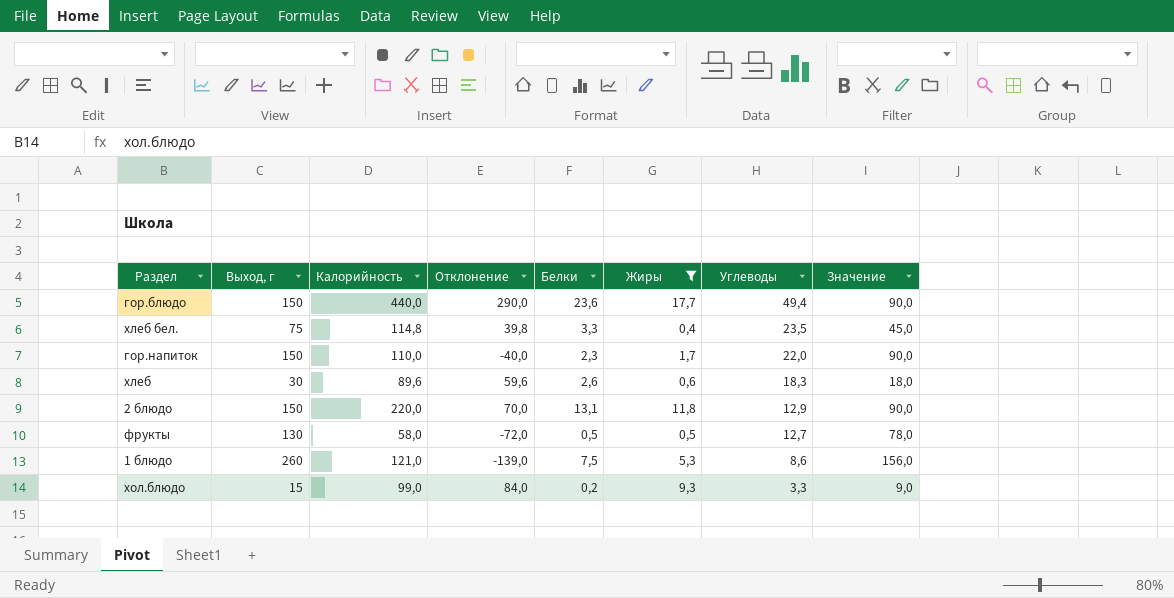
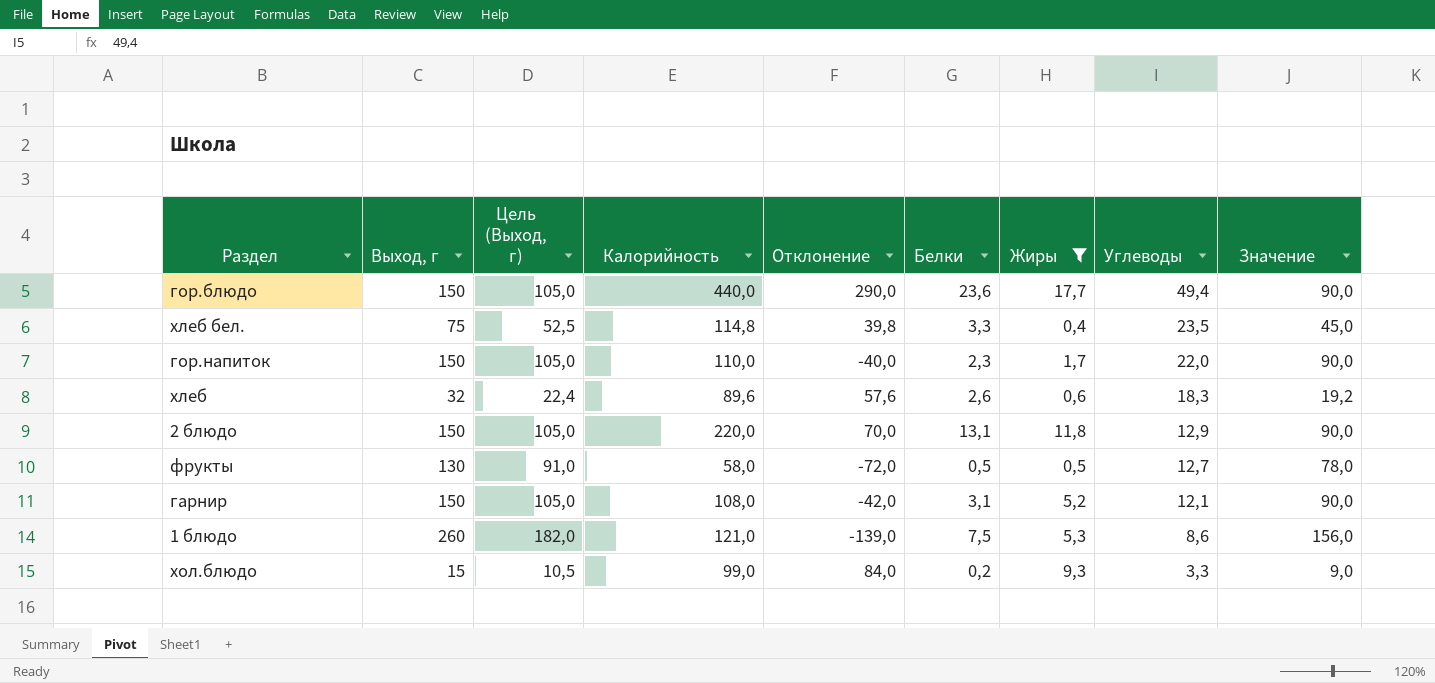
column Цель (Выход, г) | formula: none -> [Выход, г] * 0,7
хлеб | Выход, г: 30 -> 32
хлеб | Отклонение: 59,6 -> 57,6
хлеб | Значение: 18,0 -> 19,2
row гарнир: none -> 150 | 105,0 | 108,0 | -42,0 | 3,1 | 5,2 | 12,1 | 90,0

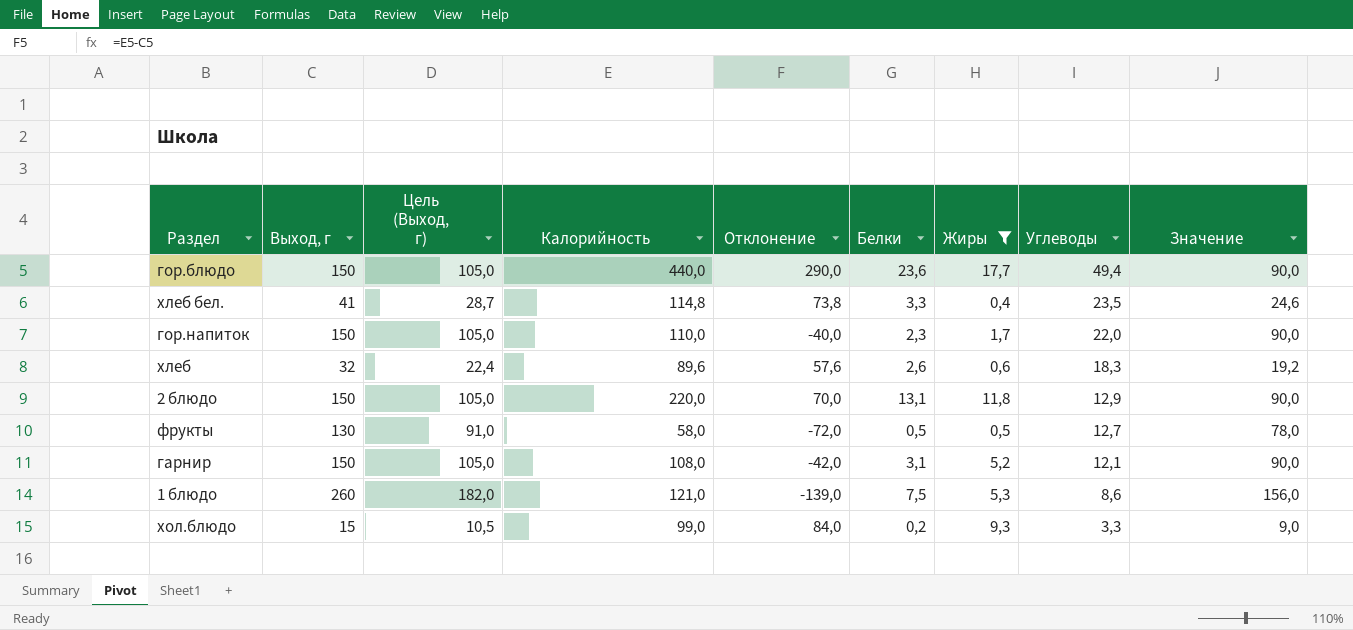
хлеб бел. | Выход, г: 75 -> 41
хлеб бел. | Цель (Выход, г): 52,5 -> 28,7
хлеб бел. | Отклонение: 39,8 -> 73,8
хлеб бел. | Значение: 45,0 -> 24,6

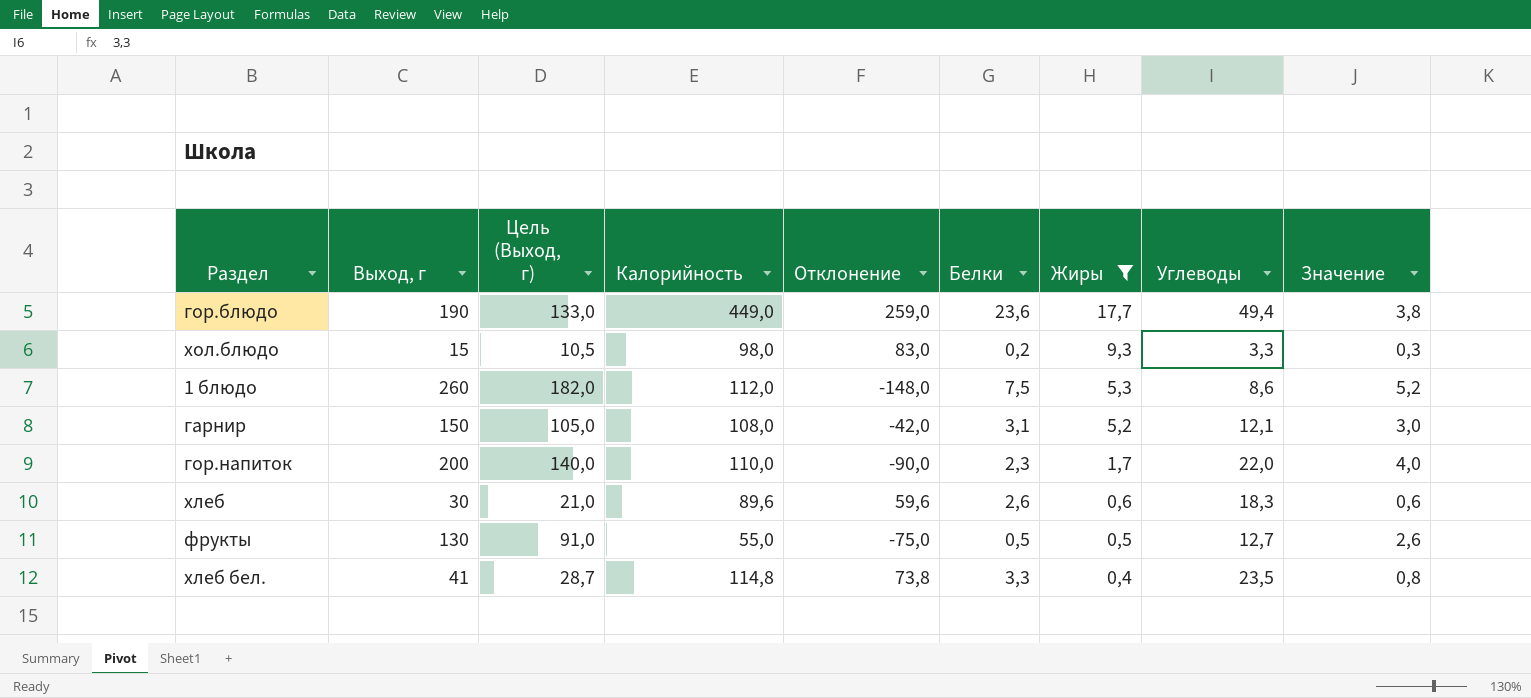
row order: Углеводы descending -> Жиры descending
column Значение | formula: [Выход, г] * 0,6 -> [Выход, г] * 0,02
row 2 блюдо: 150 | 105,0 | 220,0 | 70,0 | 13,1 | 11,8 | 12,9 | 90,0 -> none
гор.блюдо | Выход, г: 150 -> 190
гор.блюдо | Цель (Выход, г): 105,0 -> 133,0
гор.блюдо | Калорийность: 440,0 -> 449,0
гор.блюдо | Отклонение: 290,0 -> 259,0
хол.блюдо | Калорийность: 99,0 -> 98,0
хол.блюдо | Отклонение: 84,0 -> 83,0
1 блюдо | Калорийность: 121,0 -> 112,0
1 блюдо | Отклонение: -139,0 -> -148,0
гор.напиток | Выход, г: 150 -> 200
гор.напиток | Цель (Выход, г): 105,0 -> 140,0
гор.напиток | Отклонение: -40,0 -> -90,0
хлеб | Выход, г: 32 -> 30
хлеб | Цель (Выход, г): 22,4 -> 21,0
хлеб | Отклонение: 57,6 -> 59,6
фрукты | Калорийность: 58,0 -> 55,0
фрукты | Отклонение: -72,0 -> -75,0

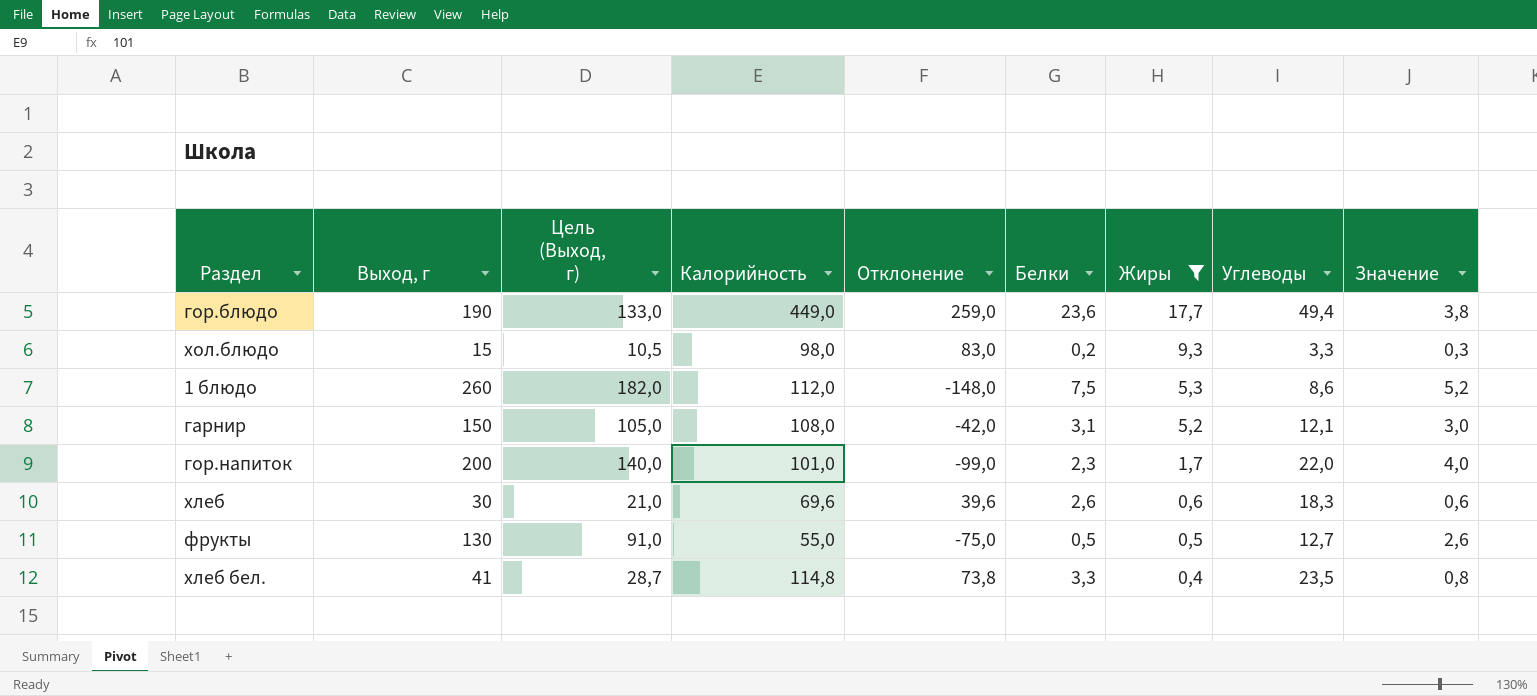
гор.напиток | Калорийность: 110,0 -> 101,0
гор.напиток | Отклонение: -90,0 -> -99,0
хлеб | Калорийность: 89,6 -> 69,6
хлеб | Отклонение: 59,6 -> 39,6

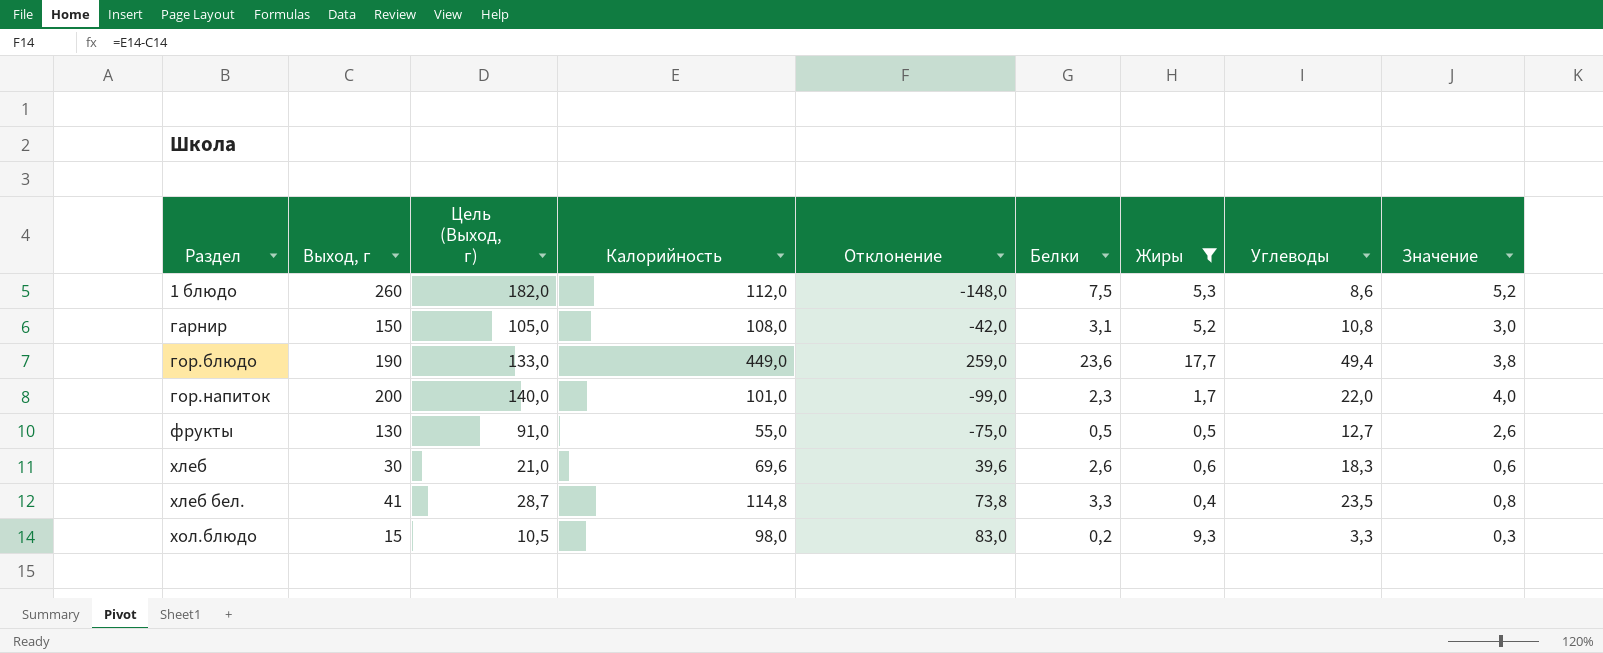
row order: Жиры descending -> Раздел ascending
гарнир | Углеводы: 12,1 -> 10,8

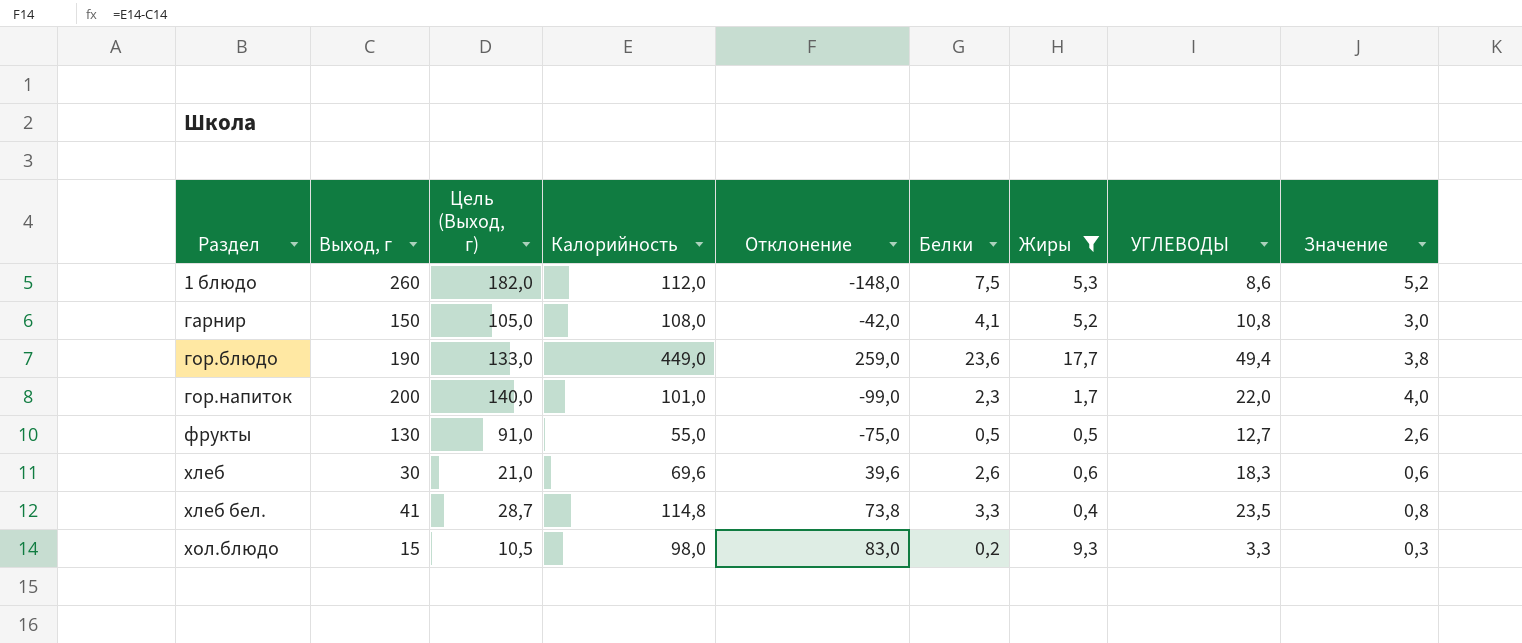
column name: Углеводы -> УГЛЕВОДЫ
гарнир | Белки: 3,1 -> 4,1

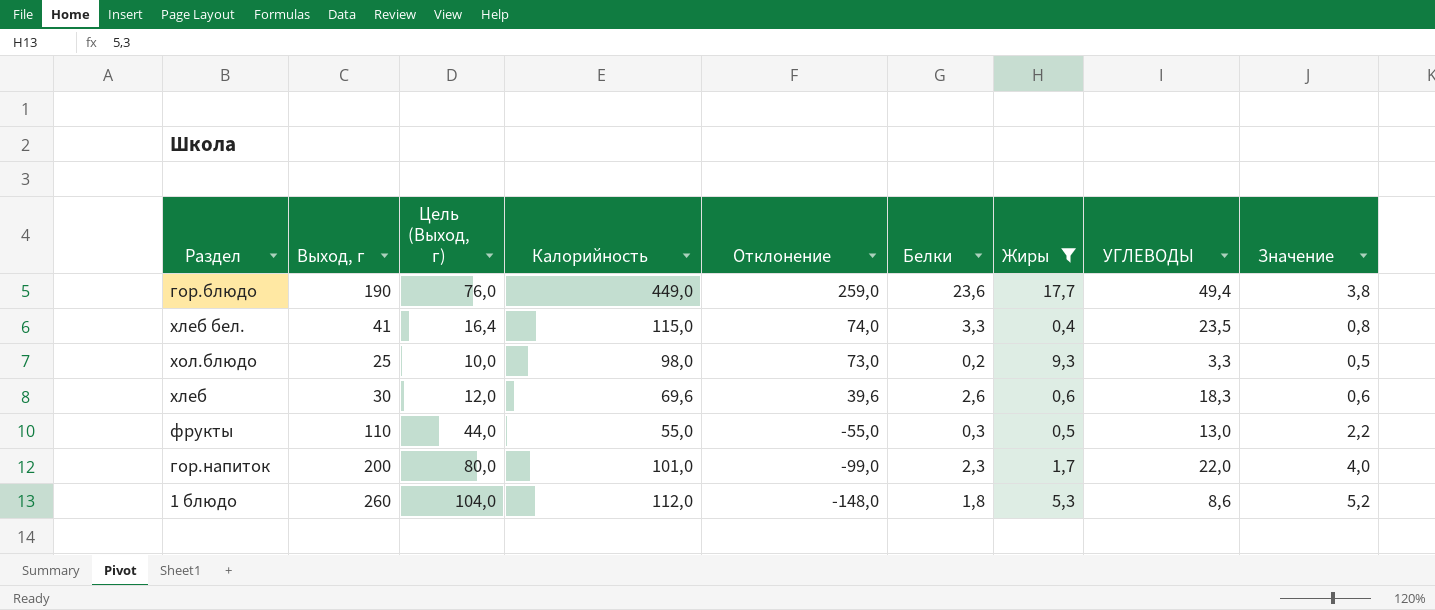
row order: Раздел ascending -> Отклонение descending
column Цель (Выход, г) | formula: [Выход, г] * 0,7 -> [Выход, г] * 0,4
row гарнир: 150 | 105,0 | 108,0 | -42,0 | 4,1 | 5,2 | 10,8 | 3,0 -> none
хлеб бел. | Калорийность: 114,8 -> 115,0
хлеб бел. | Отклонение: 73,8 -> 74,0
хол.блюдо | Выход, г: 15 -> 25
хол.блюдо | Отклонение: 83,0 -> 73,0
хол.блюдо | Значение: 0,3 -> 0,5
фрукты | Выход, г: 130 -> 110
фрукты | Отклонение: -75,0 -> -55,0
фрукты | Белки: 0,5 -> 0,3
фрукты | УГЛЕВОДЫ: 12,7 -> 13,0
фрукты | Значение: 2,6 -> 2,2
1 блюдо | Белки: 7,5 -> 1,8

